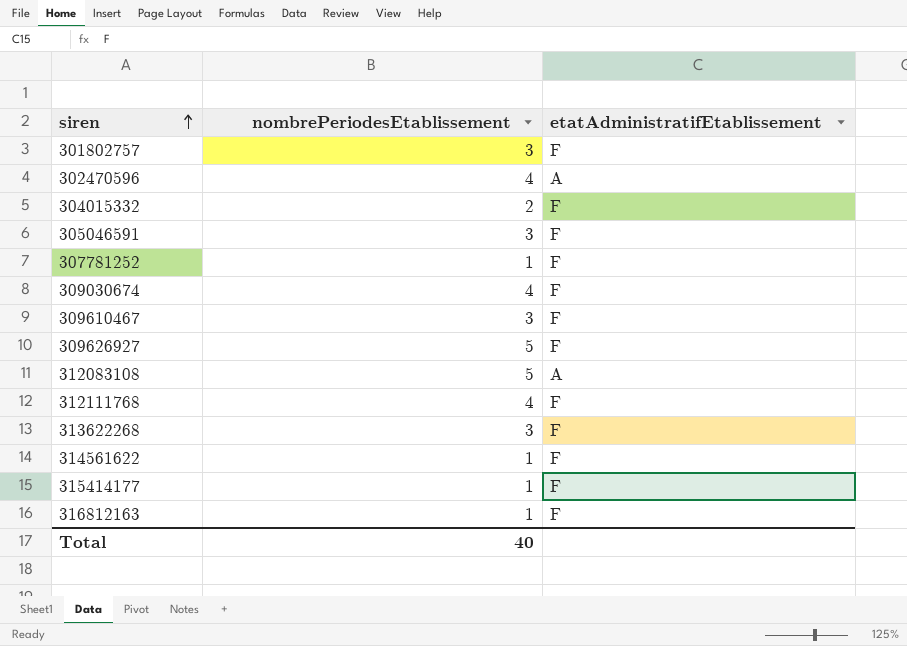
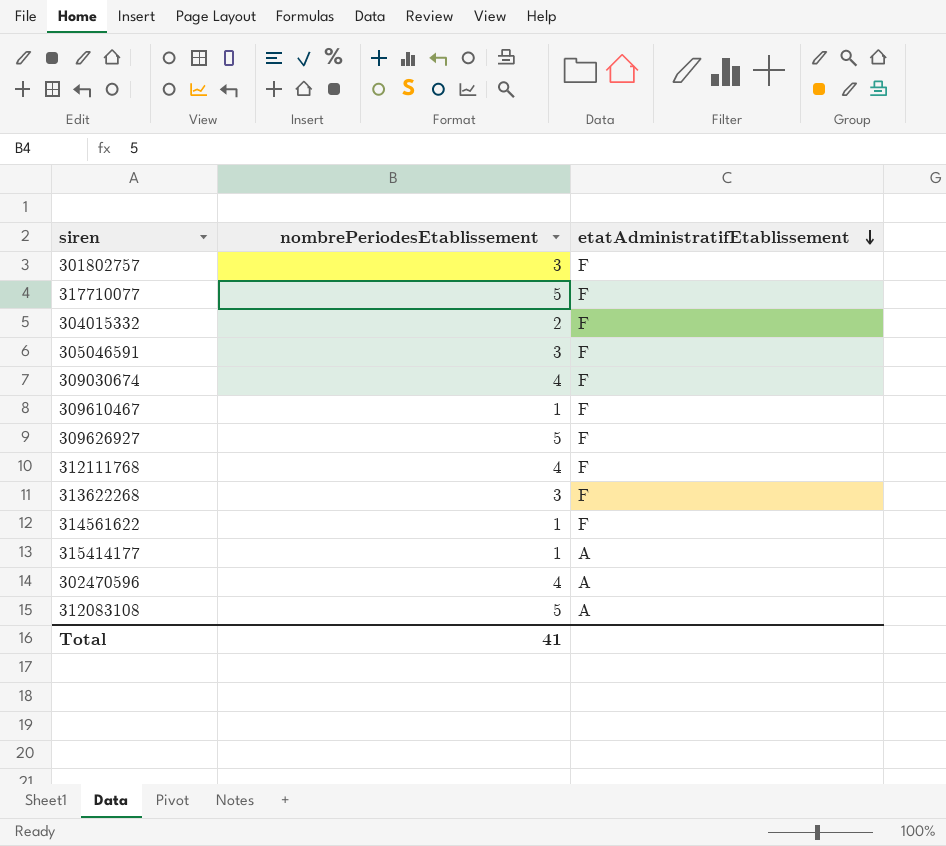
row order: siren ascending -> etatAdministratifEtablissement descending
row 307781252: 1 | F -> none
row 316812163: 1 | F -> none
row 317710077: none -> 5 | F
309610467 | nombrePeriodesEtablissement: 3 -> 1
315414177 | etatAdministratifEtablissement: F -> A
Total | nombrePeriodesEtablissement: 40 -> 41

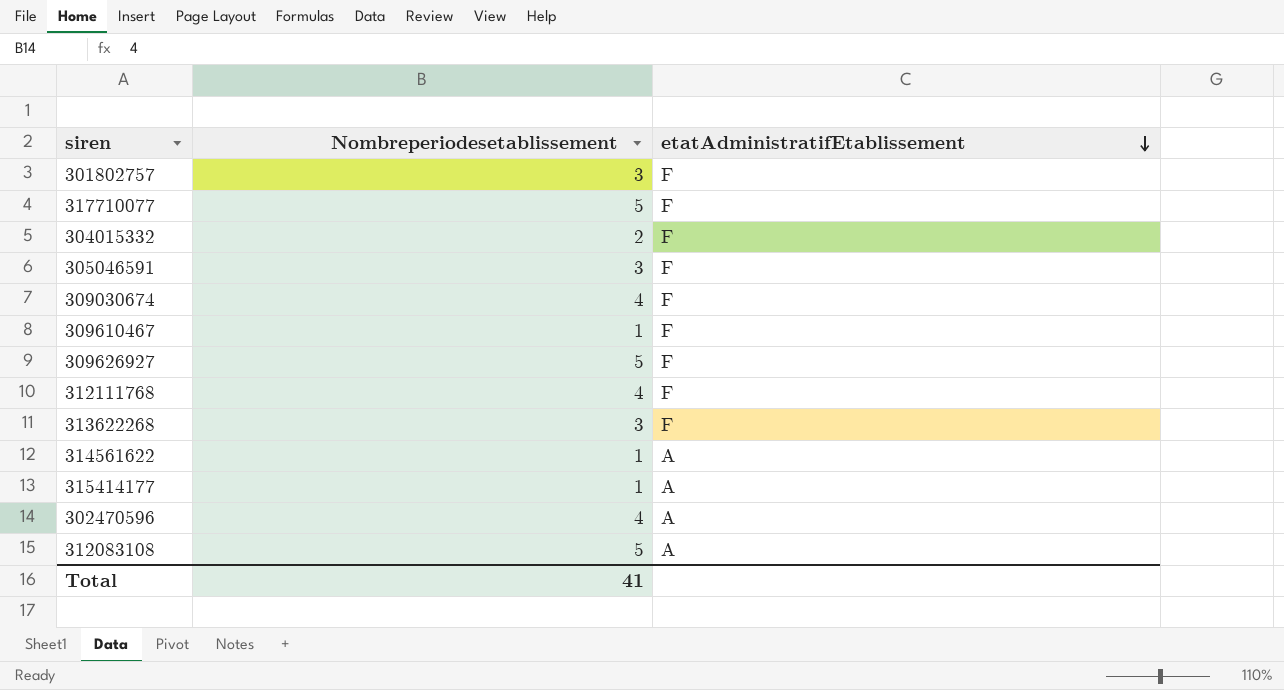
column name: nombrePeriodesEtablissement -> Nombreperiodesetablissement
314561622 | etatAdministratifEtablissement: F -> A

